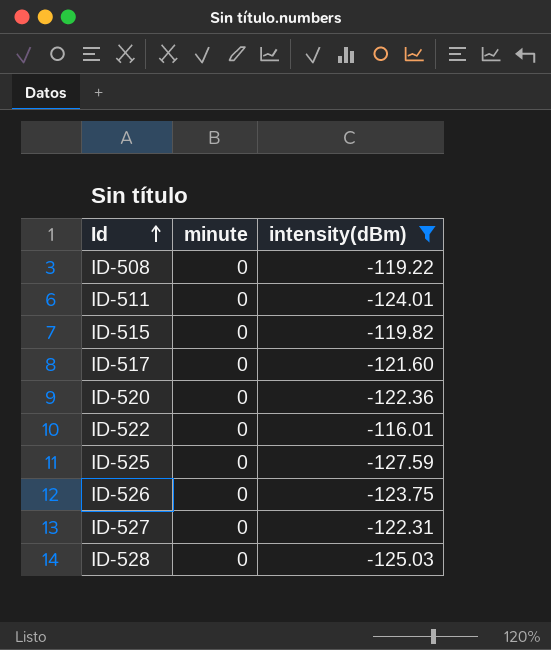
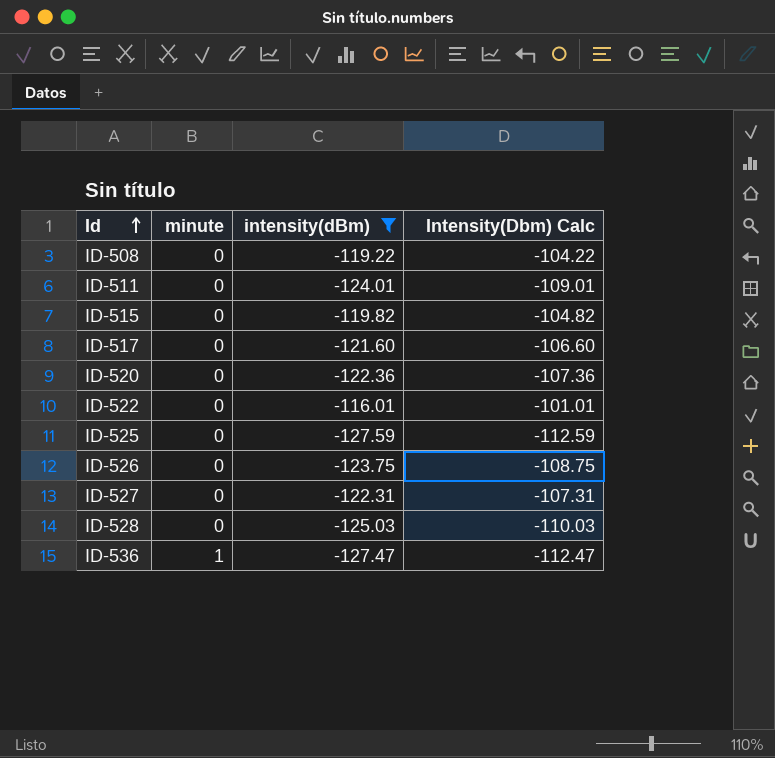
column Intensity(Dbm) Calc | formula: none -> [intensity(dBm)] + 15
row ID-536: none -> 1 | -127.47 | -112.47

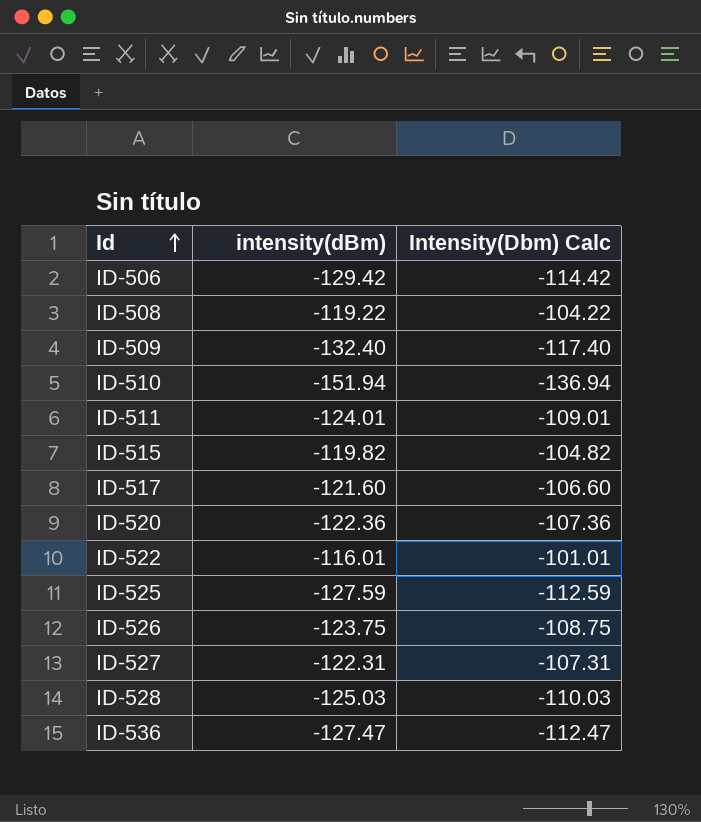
filter: intensity(dBm) >= -127.59 -> none
column minute | position: 2 -> none

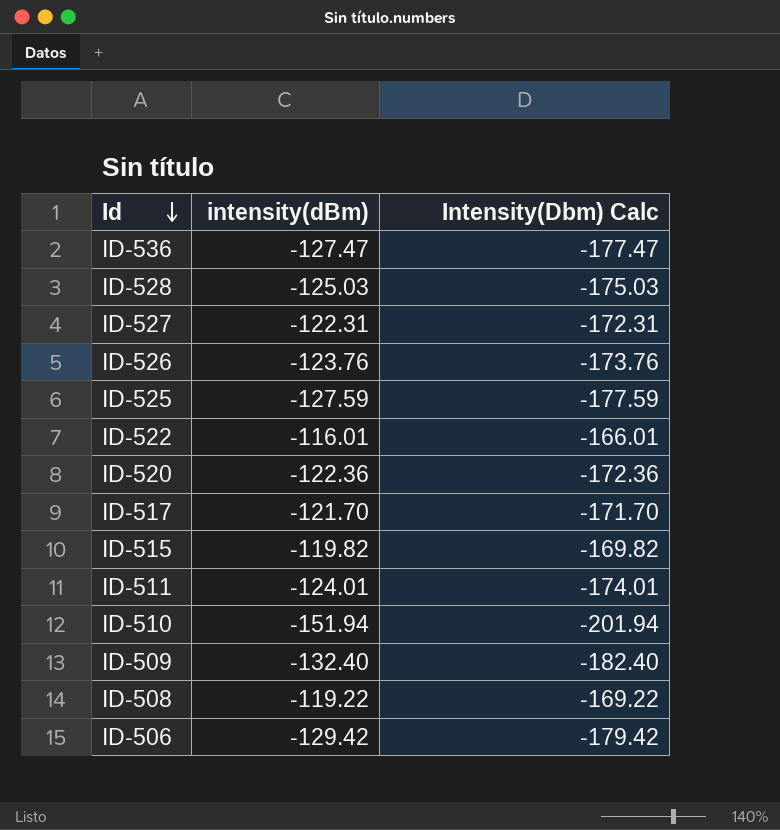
row order: Id ascending -> Id descending
column Intensity(Dbm) Calc | formula: [intensity(dBm)] + 15 -> [intensity(dBm)] - 50
ID-526 | intensity(dBm): -123.75 -> -123.76
ID-517 | intensity(dBm): -121.60 -> -121.70

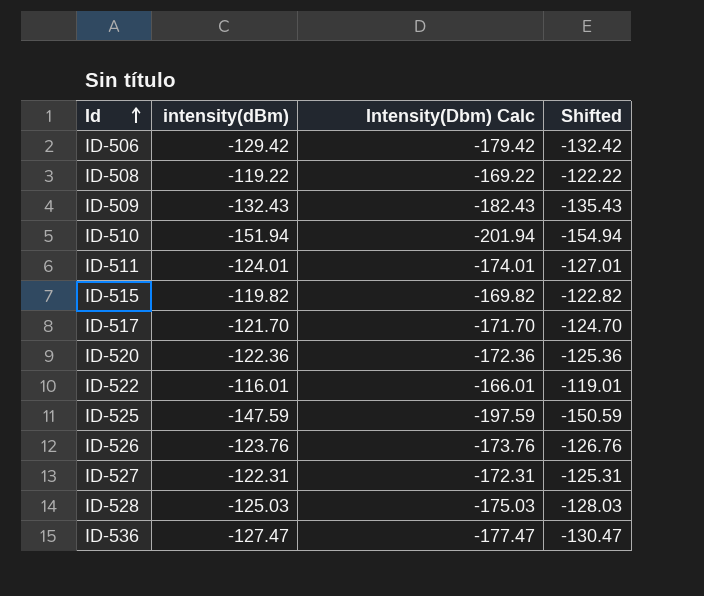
row order: Id descending -> Id ascending
column Shifted | formula: none -> [intensity(dBm)] - 3
ID-509 | intensity(dBm): -132.40 -> -132.43
ID-509 | Intensity(Dbm) Calc: -182.40 -> -182.43
ID-525 | intensity(dBm): -127.59 -> -147.59
ID-525 | Intensity(Dbm) Calc: -177.59 -> -197.59

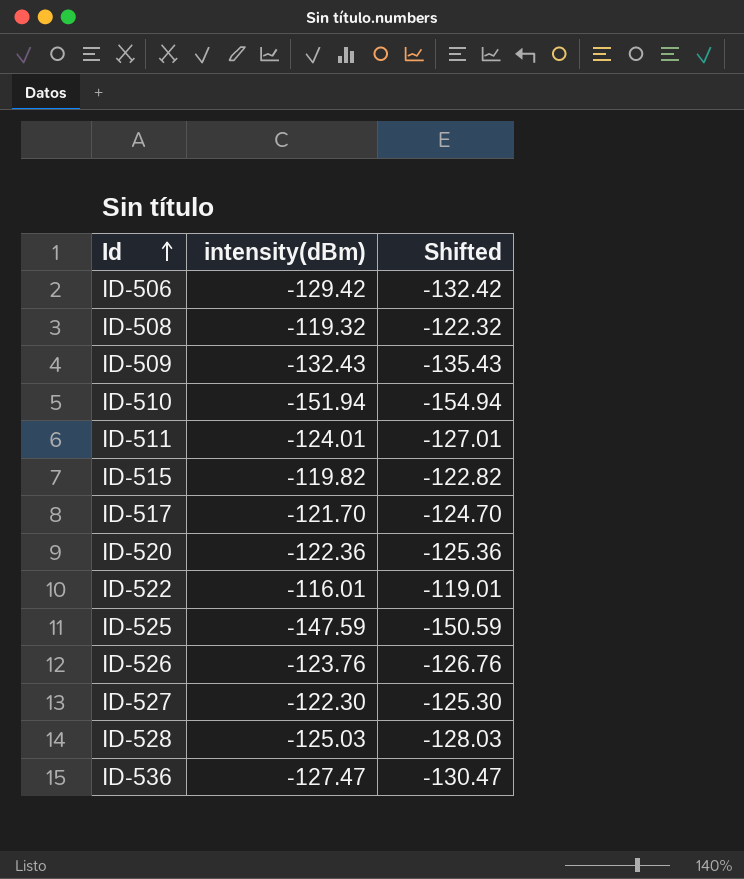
column Intensity(Dbm) Calc | formula: [intensity(dBm)] - 50 -> none
ID-508 | intensity(dBm): -119.22 -> -119.32
ID-508 | Shifted: -122.22 -> -122.32
ID-527 | intensity(dBm): -122.31 -> -122.30
ID-527 | Shifted: -125.31 -> -125.30

